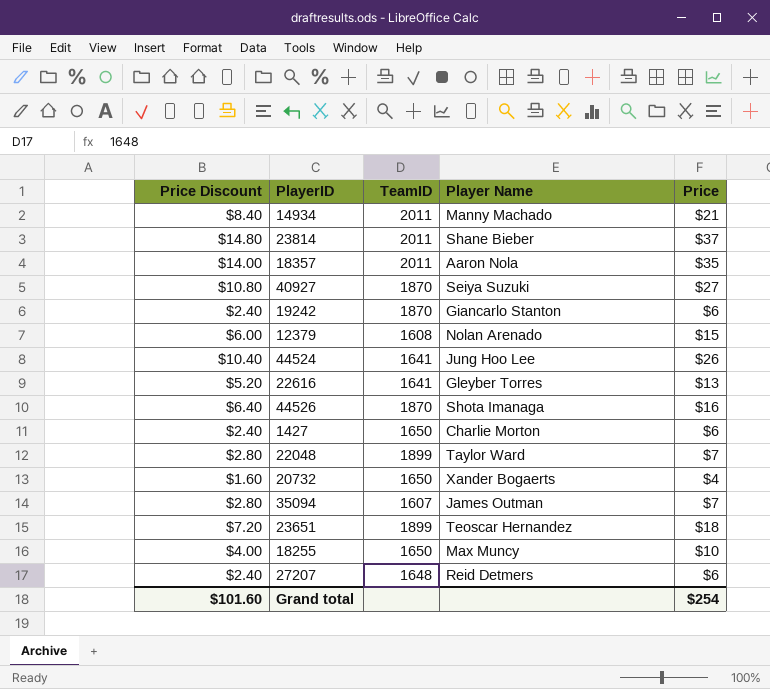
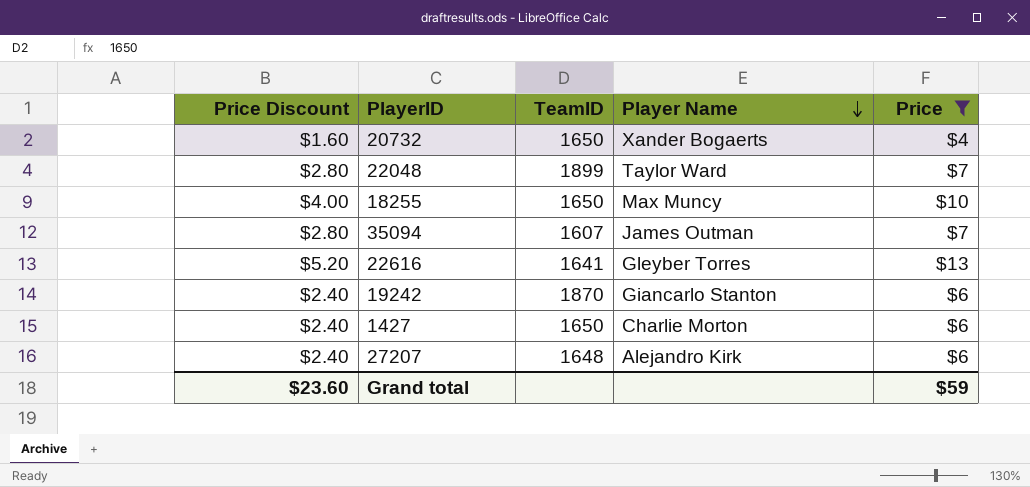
filter: none -> Price <= $13
row order: none -> Player Name descending
27207 | Player Name: Reid Detmers -> Alejandro Kirk
Grand total | Price Discount: $101.60 -> $23.60
Grand total | Price: $254 -> $59

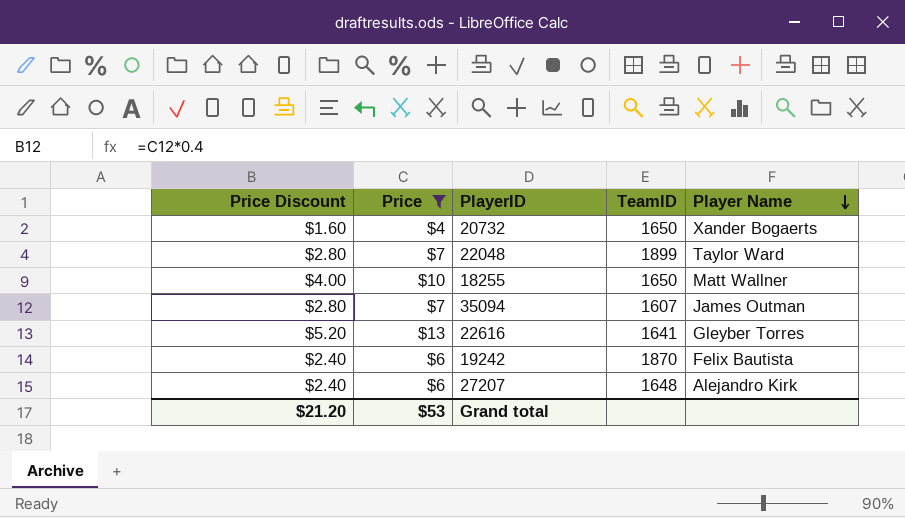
column Price | position: 5 -> 2
row 1427: $2.40 | 1650 | Charlie Morton | $6 -> none
18255 | Player Name: Max Muncy -> Matt Wallner
19242 | Player Name: Giancarlo Stanton -> Felix Bautista
Grand total | Price Discount: $23.60 -> $21.20
Grand total | Price: $59 -> $53

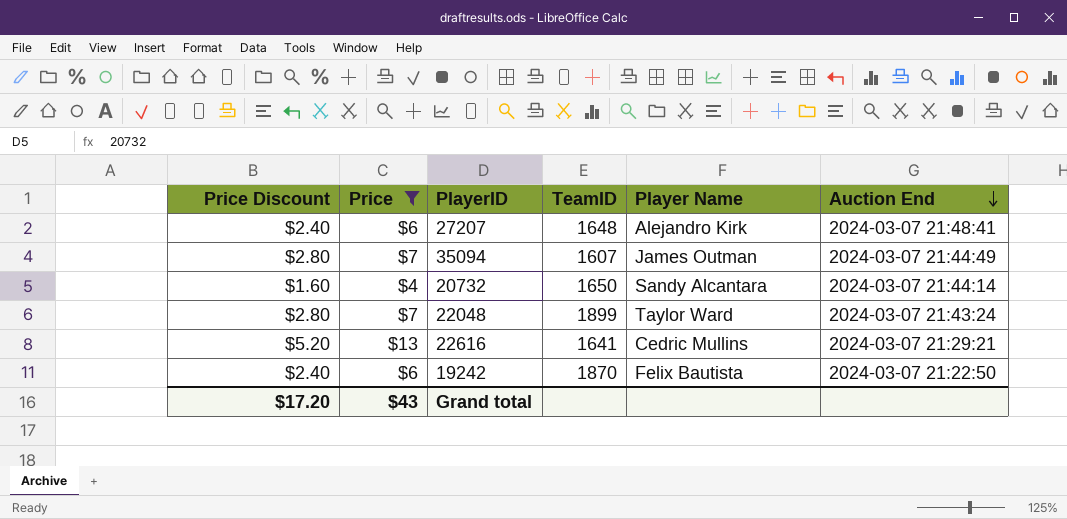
row order: Player Name descending -> Auction End descending
column Auction End | position: none -> 6
row 18255: $4.00 | $10 | 1650 | Matt Wallner -> none
20732 | Player Name: Xander Bogaerts -> Sandy Alcantara
22616 | Player Name: Gleyber Torres -> Cedric Mullins
Grand total | Price Discount: $21.20 -> $17.20
Grand total | Price: $53 -> $43

